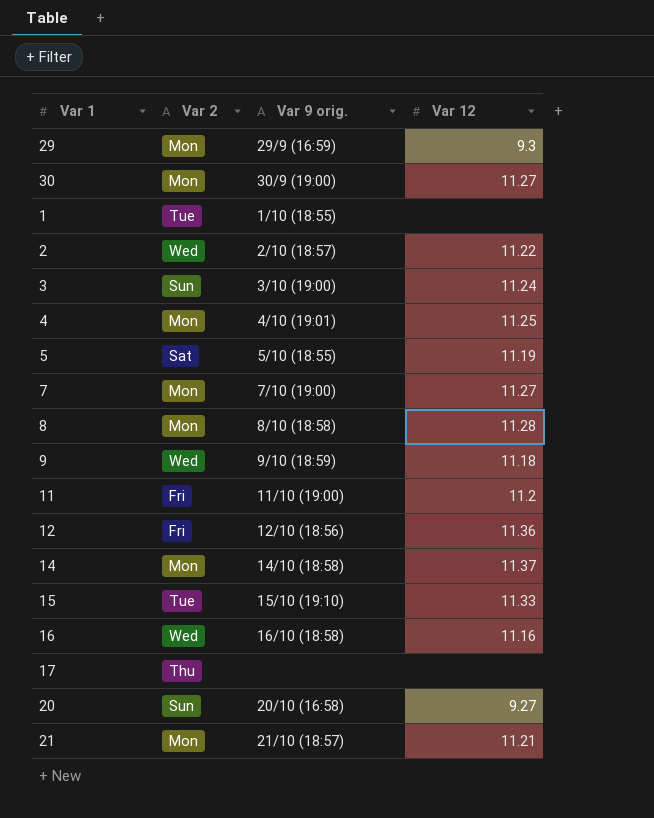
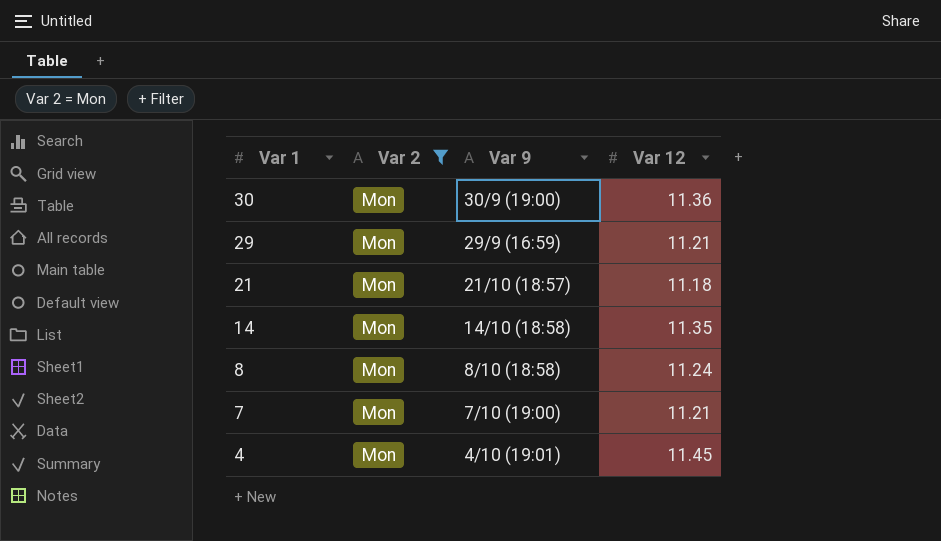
filter: none -> Var 2 = Mon
row order: none -> Var 1 descending
column name: Var 9 orig. -> Var 9
30 | Var 12: 11.27 -> 11.36
29 | Var 12: 9.3 -> 11.21
21 | Var 12: 11.21 -> 11.18
14 | Var 12: 11.37 -> 11.35
8 | Var 12: 11.28 -> 11.24
7 | Var 12: 11.27 -> 11.21
4 | Var 12: 11.25 -> 11.45

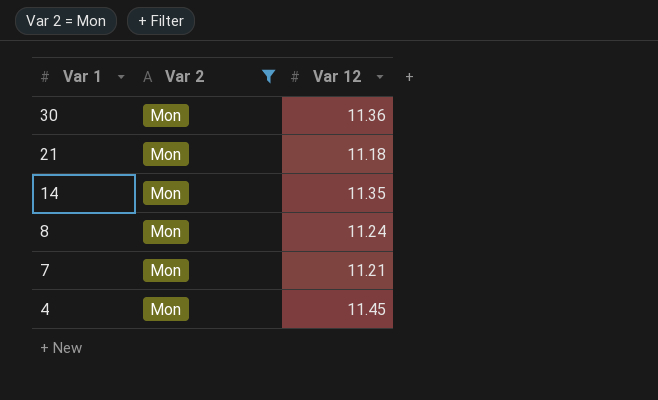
column Var 9 | position: 3 -> none
row 29: Mon | 29/9 (16:59) | 11.21 -> none

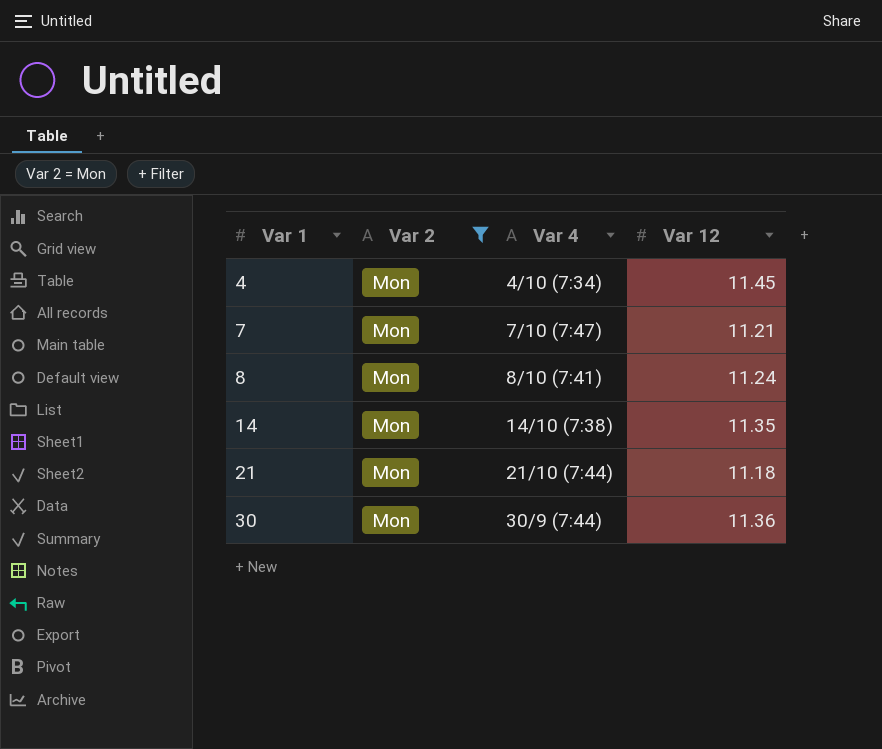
row order: Var 1 descending -> Var 1 ascending
column Var 4 | position: none -> 3

